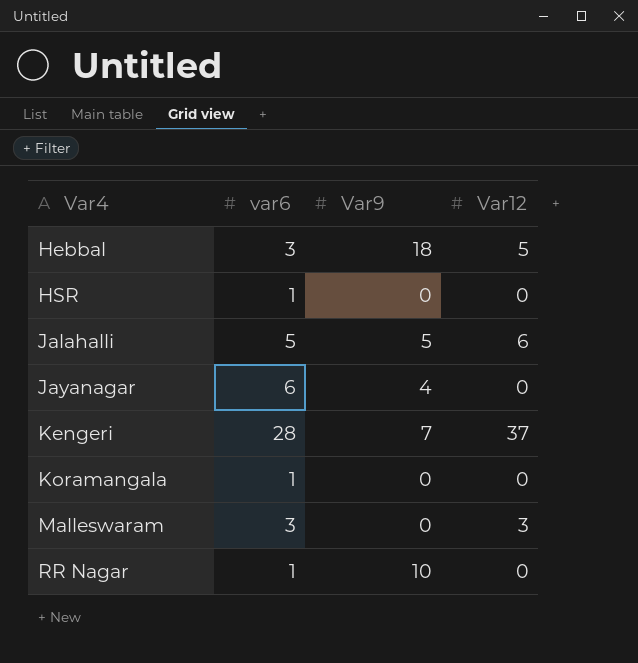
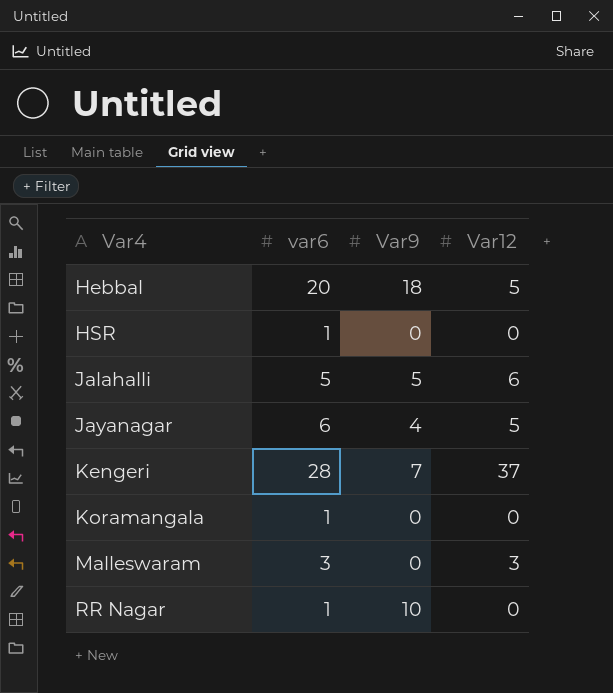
Hebbal | var6: 3 -> 20
Jayanagar | Var12: 0 -> 5

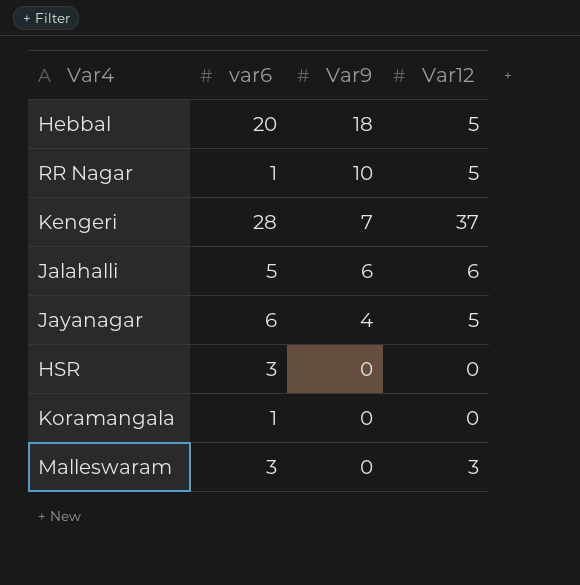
row order: Var4 ascending -> Var9 descending
RR Nagar | Var12: 0 -> 5
Jalahalli | Var9: 5 -> 6
HSR | var6: 1 -> 3

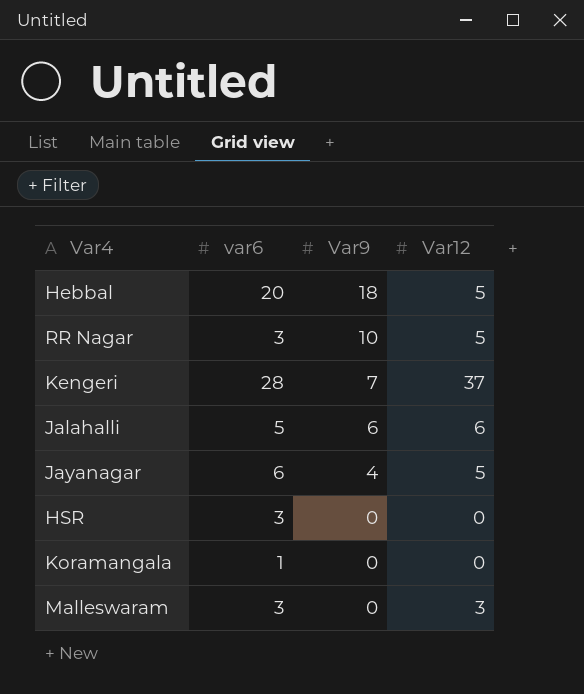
RR Nagar | var6: 1 -> 3

